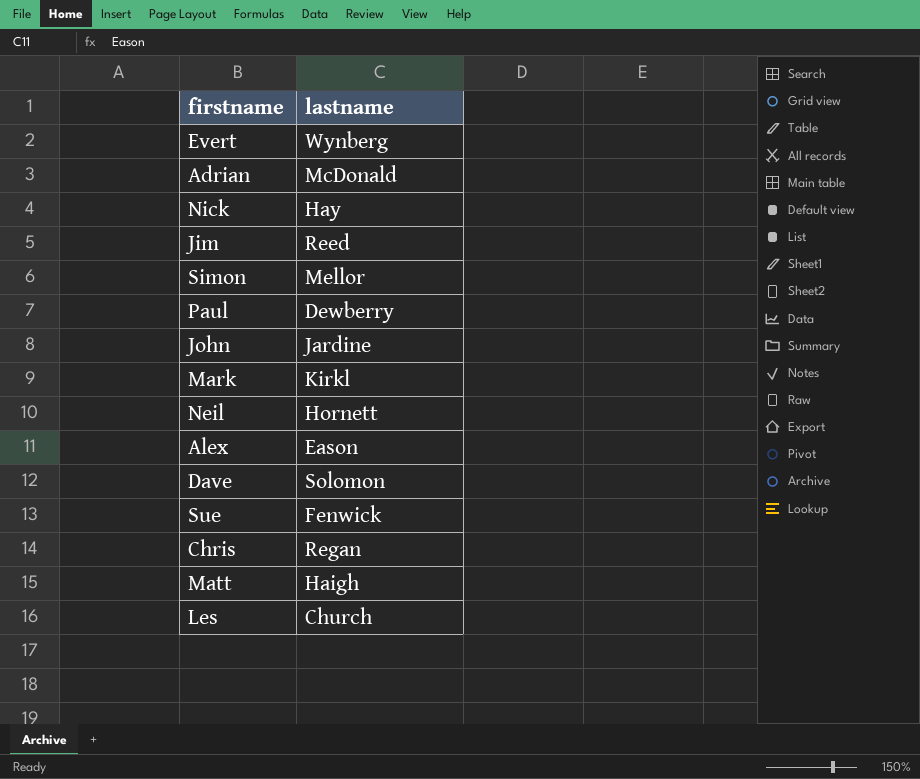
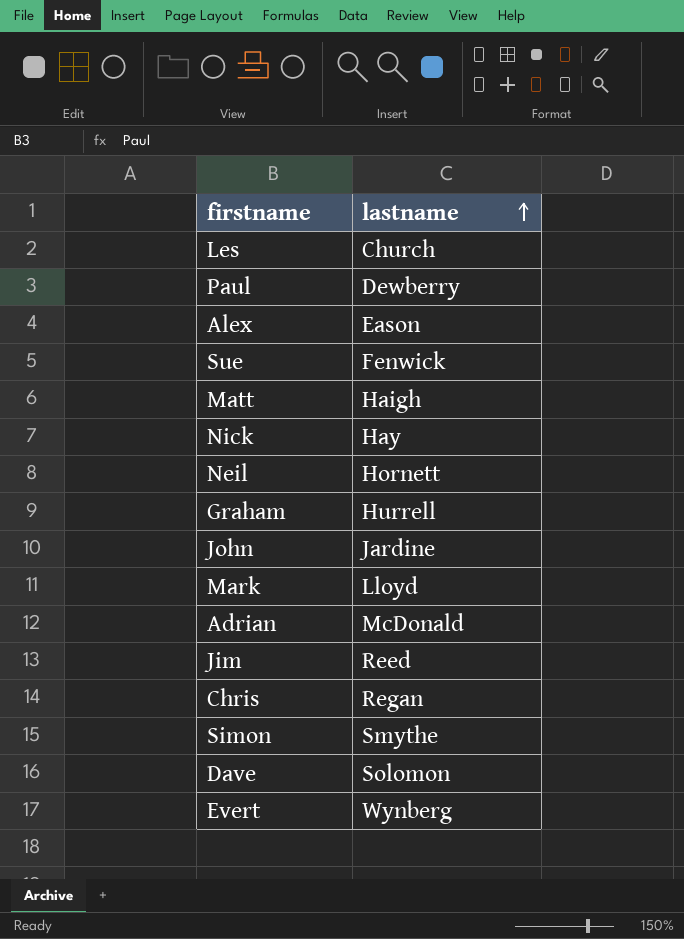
row order: none -> lastname ascending
row Graham: none -> Hurrell
Mark | lastname: Kirkl -> Lloyd
Simon | lastname: Mellor -> Smythe

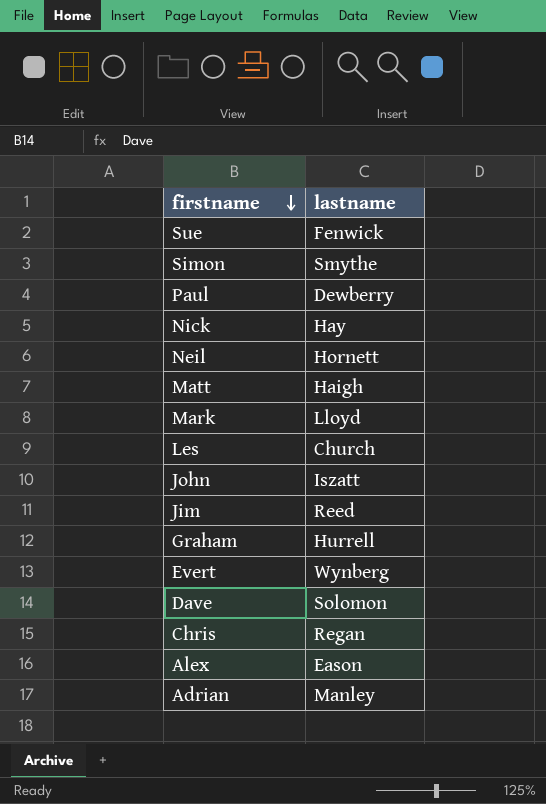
row order: lastname ascending -> firstname descending
John | lastname: Jardine -> Iszatt
Adrian | lastname: McDonald -> Manley

